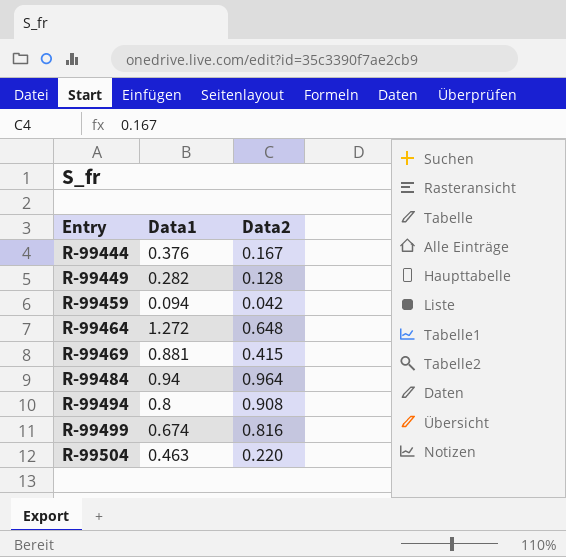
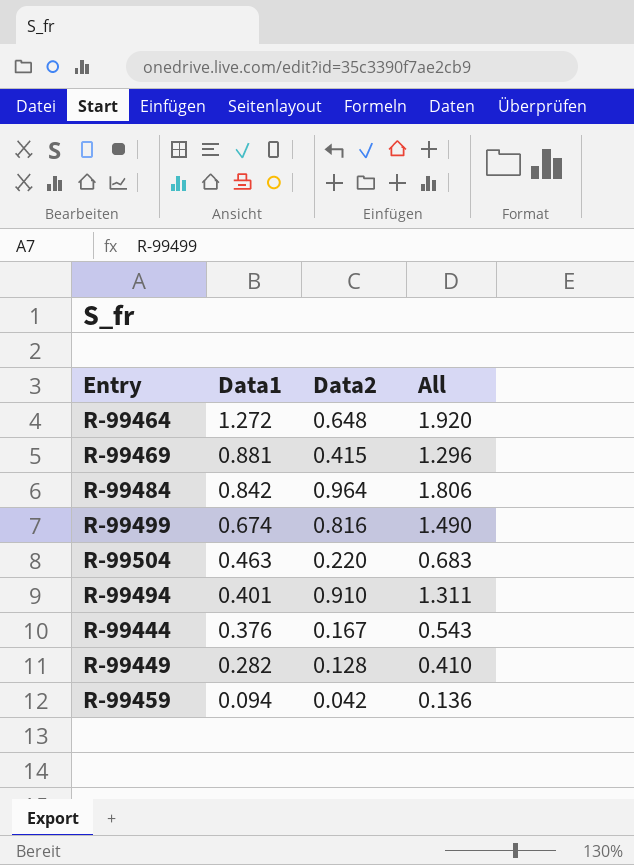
row order: Entry ascending -> Data1 descending
column All | formula: none -> [Data1] + [Data2]
R-99484 | Data1: 0.94 -> 0.842
R-99494 | Data1: 0.8 -> 0.401
R-99494 | Data2: 0.908 -> 0.910

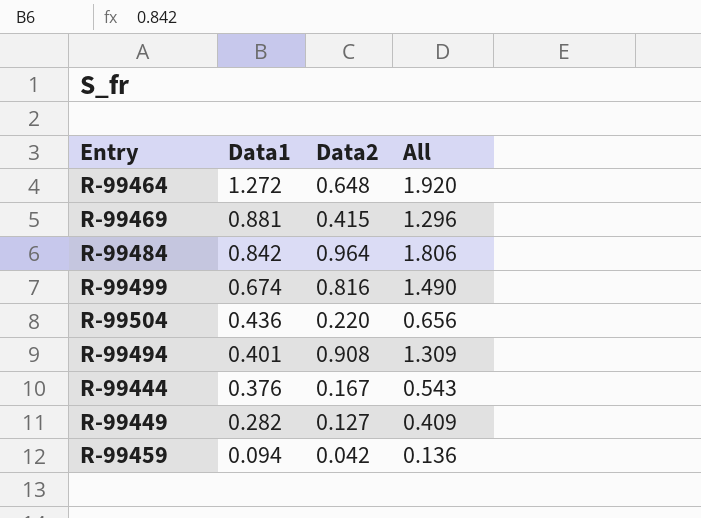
R-99504 | Data1: 0.463 -> 0.436
R-99504 | All: 0.683 -> 0.656
R-99494 | Data2: 0.910 -> 0.908
R-99494 | All: 1.311 -> 1.309
R-99449 | Data2: 0.128 -> 0.127
R-99449 | All: 0.410 -> 0.409

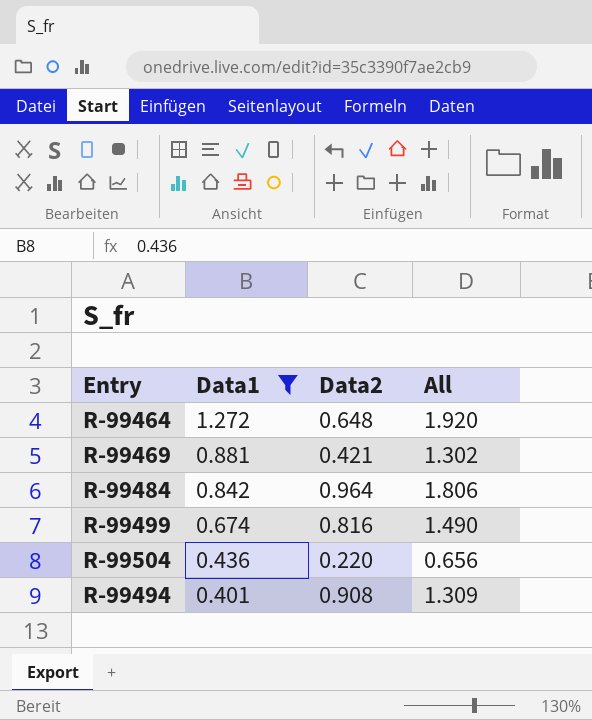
filter: none -> Data1 >= 0.401
R-99469 | Data2: 0.415 -> 0.421
R-99469 | All: 1.296 -> 1.302

